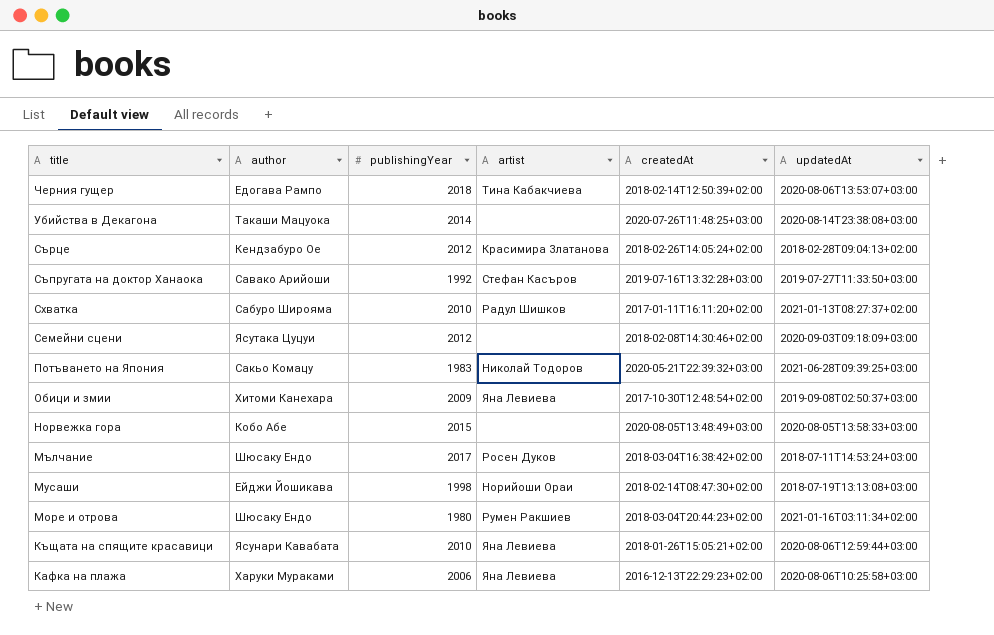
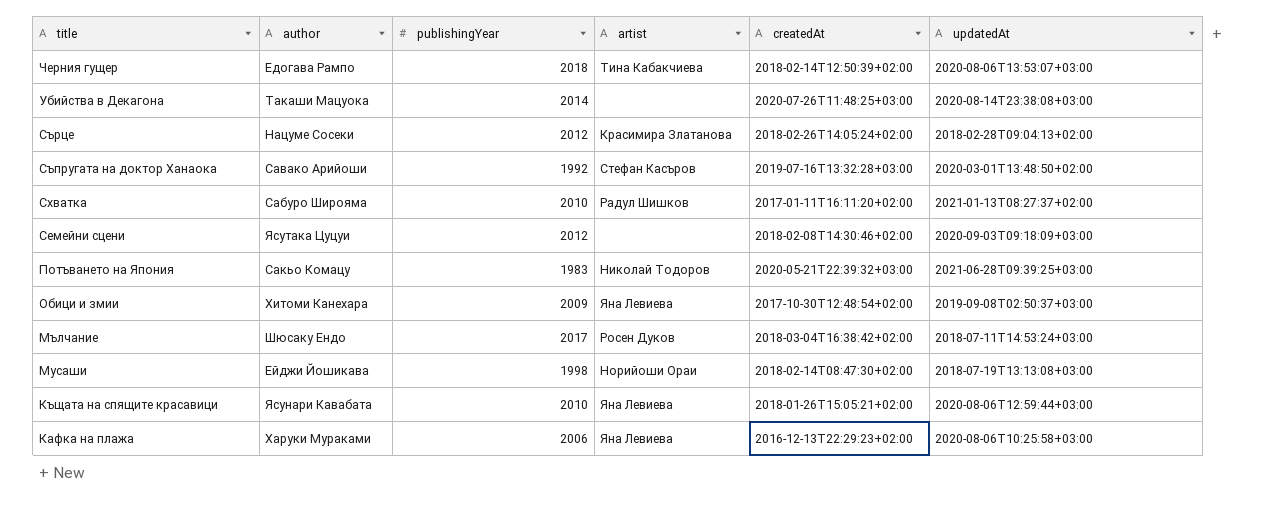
row Норвежка гора: Кобо Абе | 2015 | none | 2020-08-05T13:48:49+03:00 | 2020-08-05T13:58:33+03:00 -> none
row Море и отрова: Шюсаку Ендо | 1980 | Румен Ракшиев | 2018-03-04T20:44:23+02:00 | 2021-01-16T03:11:34+02:00 -> none
Сърце | author: Кендзабуро Ое -> Нацуме Сосеки
Съпругата на доктор Ханаока | updatedAt: 2019-07-27T11:33:50+03:00 -> 2020-03-01T13:48:50+02:00

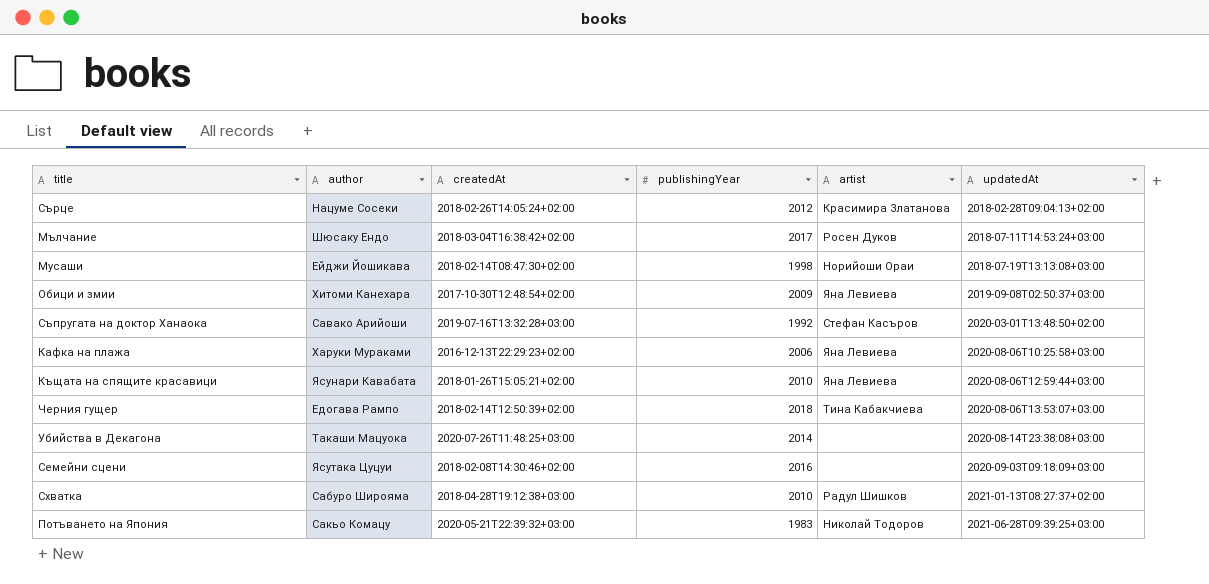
row order: title descending -> updatedAt ascending
column createdAt | position: 5 -> 3
Семейни сцени | publishingYear: 2012 -> 2016
Схватка | createdAt: 2017-01-11T16:11:20+02:00 -> 2018-04-28T19:12:38+03:00

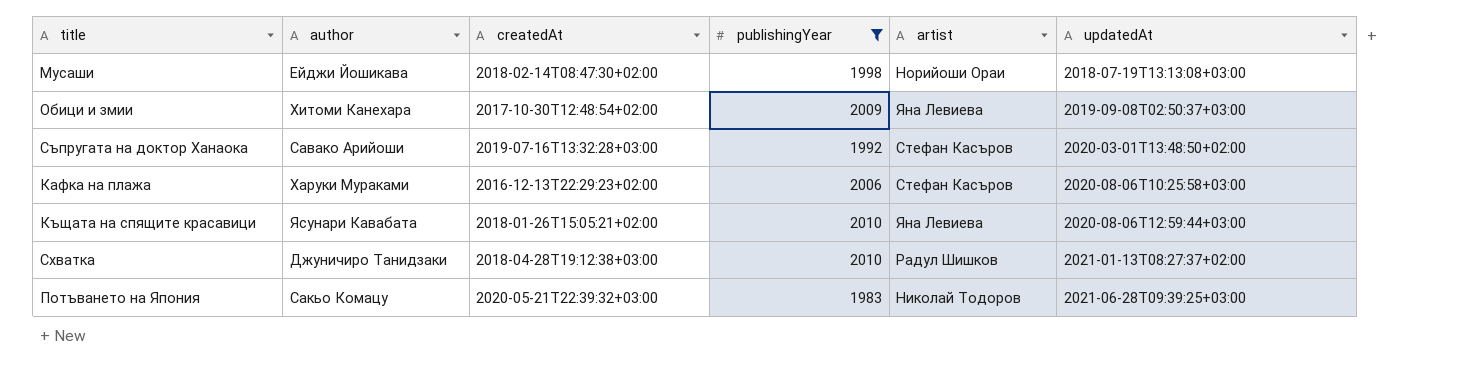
filter: none -> publishingYear <= 2010
Кафка на плажа | artist: Яна Левиева -> Стефан Касъров
Схватка | author: Сабуро Широяма -> Джуничиро Танидзаки

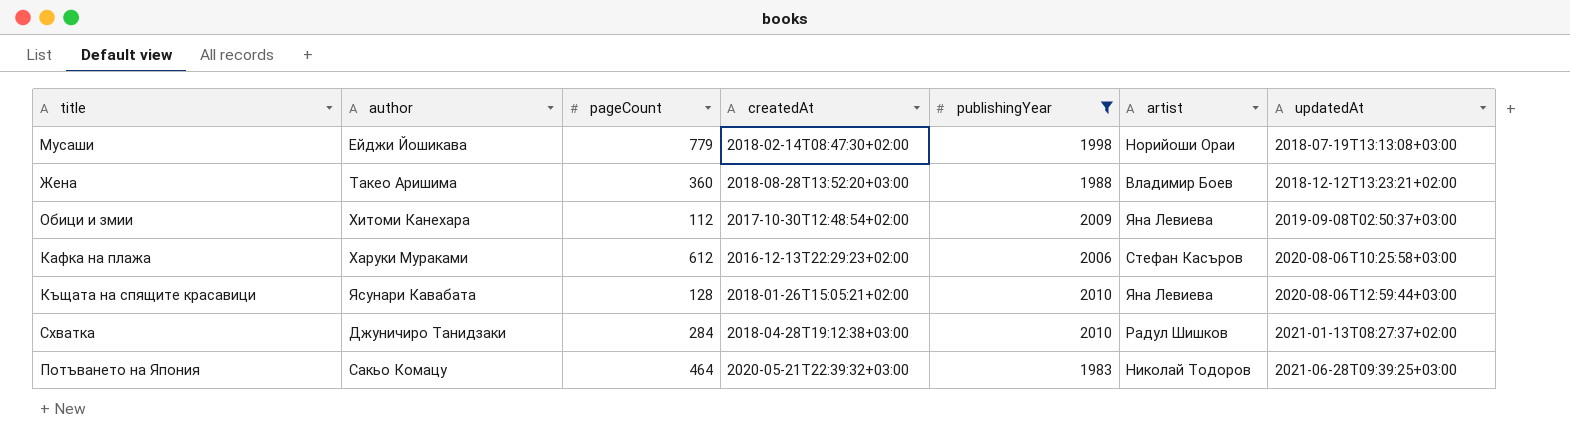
column pageCount | position: none -> 3
row Съпругата на доктор Ханаока: Савако Арийоши | 2019-07-16T13:32:28+03:00 | 1992 | Стефан Касъров | 2020-03-01T13:48:50+02:00 -> none
row Жена: none -> Такео Аришима | 360 | 2018-08-28T13:52:20+03:00 | 1988 | Владимир Боев | 2018-12-12T13:23:21+02:00

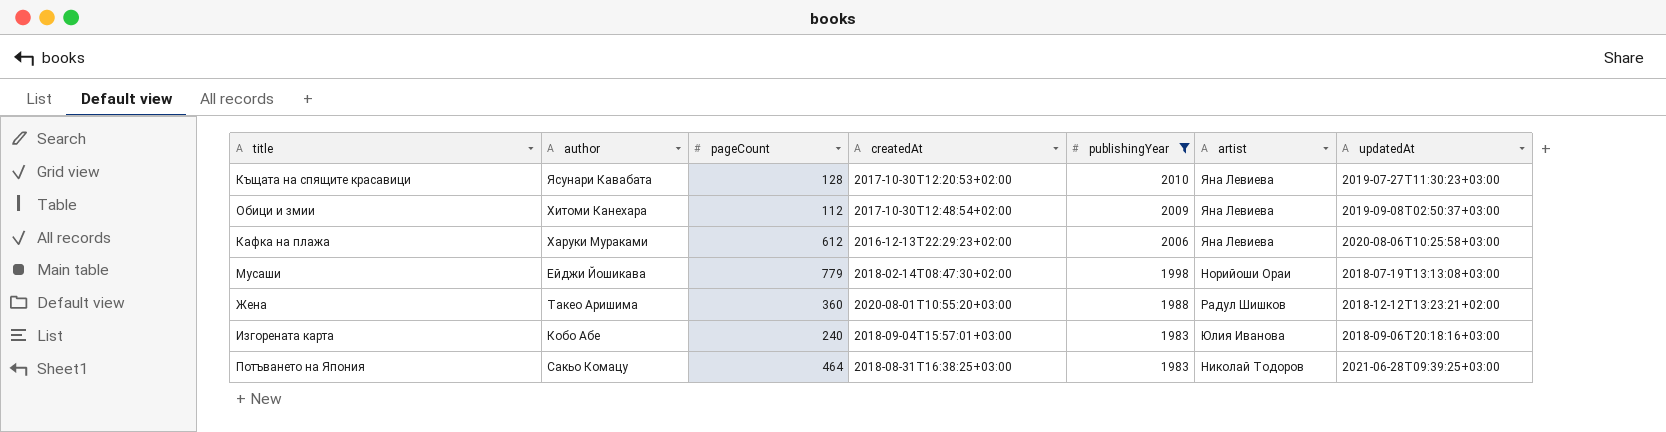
row order: updatedAt ascending -> publishingYear descending
row Схватка: Джуничиро Танидзаки | 284 | 2018-04-28T19:12:38+03:00 | 2010 | Радул Шишков | 2021-01-13T08:27:37+02:00 -> none
Къщата на спящите красавици | createdAt: 2018-01-26T15:05:21+02:00 -> 2017-10-30T12:20:53+02:00
Къщата на спящите красавици | updatedAt: 2020-08-06T12:59:44+03:00 -> 2019-07-27T11:30:23+03:00
Кафка на плажа | artist: Стефан Касъров -> Яна Левиева
Жена | createdAt: 2018-08-28T13:52:20+03:00 -> 2020-08-01T10:55:20+03:00
Жена | artist: Владимир Боев -> Радул Шишков
row Изгорената карта: none -> Кобо Абе | 240 | 2018-09-04T15:57:01+03:00 | 1983 | Юлия Иванова | 2018-09-06T20:18:16+03:00
Потъването на Япония | createdAt: 2020-05-21T22:39:32+03:00 -> 2018-08-31T16:38:25+03:00

